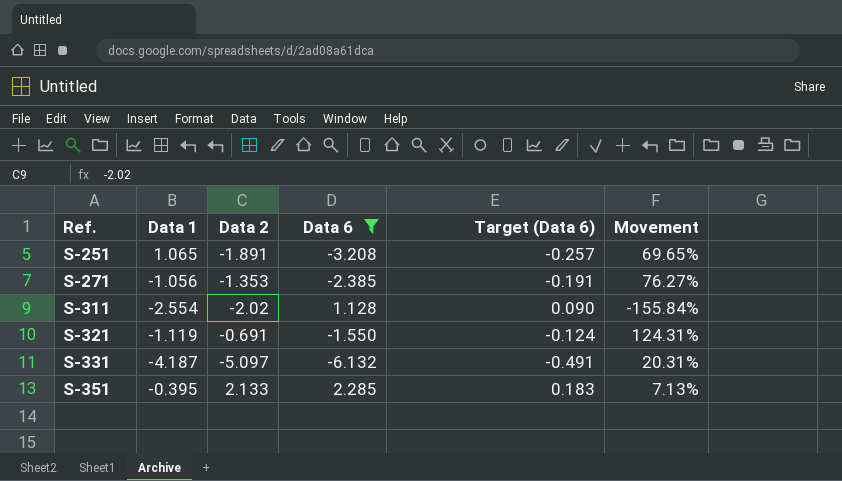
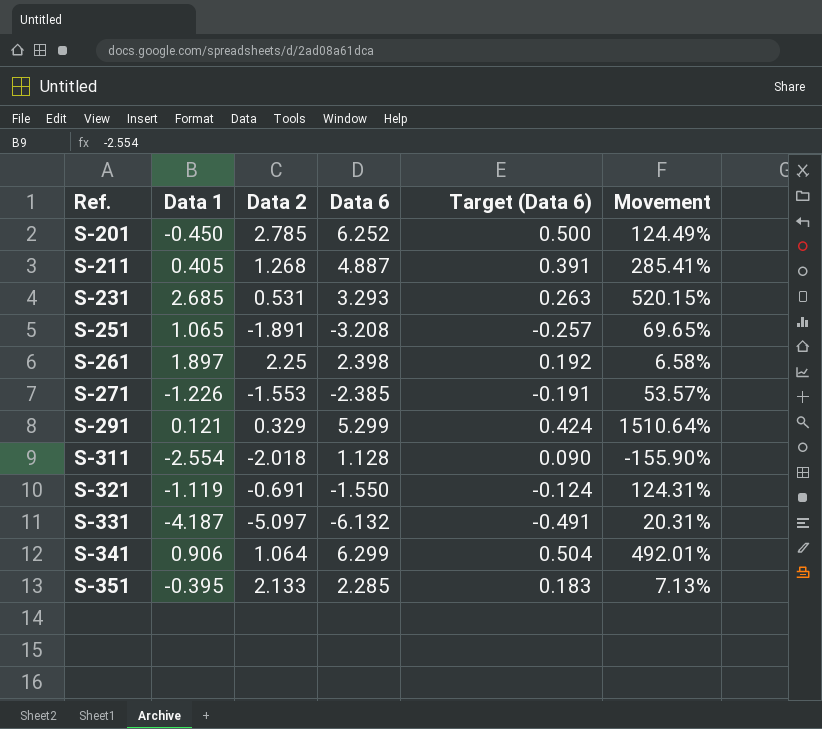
filter: Data 6 <= 2.285 -> none
S-271 | Data 1: -1.056 -> -1.226
S-271 | Data 2: -1.353 -> -1.553
S-271 | Movement: 76.27% -> 53.57%
S-311 | Data 2: -2.02 -> -2.018
S-311 | Movement: -155.84% -> -155.90%

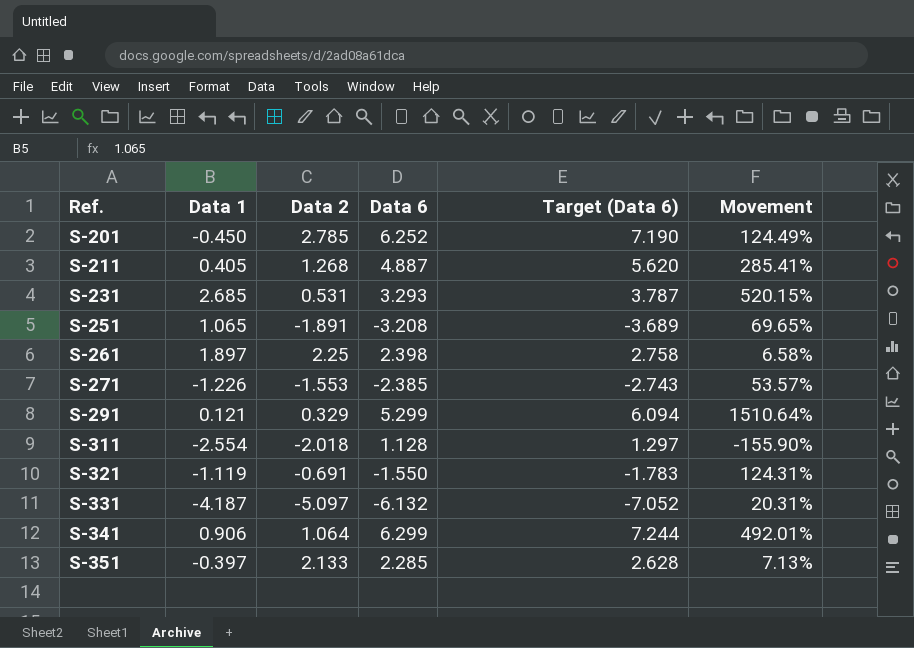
column Target (Data 6) | formula: [Data 6] * 0.08 -> [Data 6] * 1.15
S-351 | Data 1: -0.395 -> -0.397

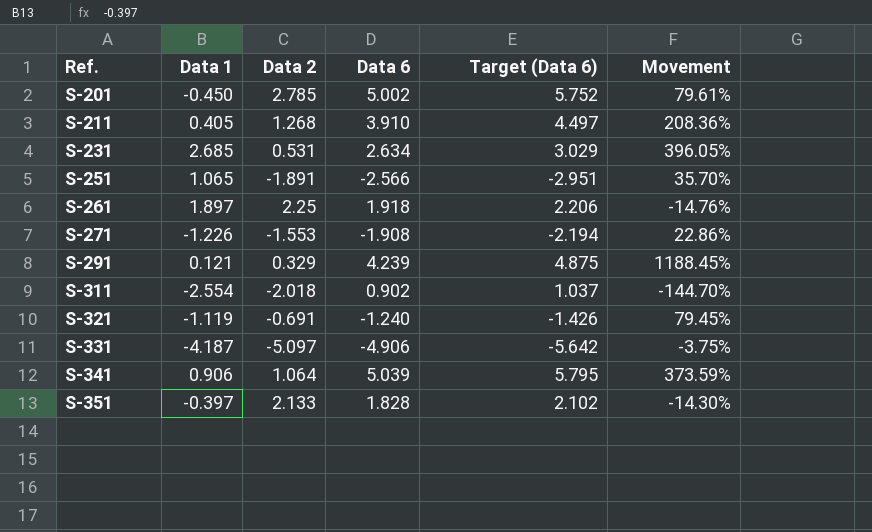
S-201 | Data 6: 6.252 -> 5.002
S-201 | Target (Data 6): 7.190 -> 5.752
S-201 | Movement: 124.49% -> 79.61%
S-211 | Data 6: 4.887 -> 3.910
S-211 | Target (Data 6): 5.620 -> 4.497
S-211 | Movement: 285.41% -> 208.36%
S-231 | Data 6: 3.293 -> 2.634
S-231 | Target (Data 6): 3.787 -> 3.029
S-231 | Movement: 520.15% -> 396.05%
S-251 | Data 6: -3.208 -> -2.566
S-251 | Target (Data 6): -3.689 -> -2.951
S-251 | Movement: 69.65% -> 35.70%
S-261 | Data 6: 2.398 -> 1.918
S-261 | Target (Data 6): 2.758 -> 2.206
S-261 | Movement: 6.58% -> -14.76%
S-271 | Data 6: -2.385 -> -1.908
S-271 | Target (Data 6): -2.743 -> -2.194
S-271 | Movement: 53.57% -> 22.86%
S-291 | Data 6: 5.299 -> 4.239
S-291 | Target (Data 6): 6.094 -> 4.875
S-291 | Movement: 1510.64% -> 1188.45%
S-311 | Data 6: 1.128 -> 0.902
S-311 | Target (Data 6): 1.297 -> 1.037
S-311 | Movement: -155.90% -> -144.70%
S-321 | Data 6: -1.550 -> -1.240
S-321 | Target (Data 6): -1.783 -> -1.426
S-321 | Movement: 124.31% -> 79.45%
S-331 | Data 6: -6.132 -> -4.906
S-331 | Target (Data 6): -7.052 -> -5.642
S-331 | Movement: 20.31% -> -3.75%
S-341 | Data 6: 6.299 -> 5.039
S-341 | Target (Data 6): 7.244 -> 5.795
S-341 | Movement: 492.01% -> 373.59%
S-351 | Data 6: 2.285 -> 1.828
S-351 | Target (Data 6): 2.628 -> 2.102
S-351 | Movement: 7.13% -> -14.30%

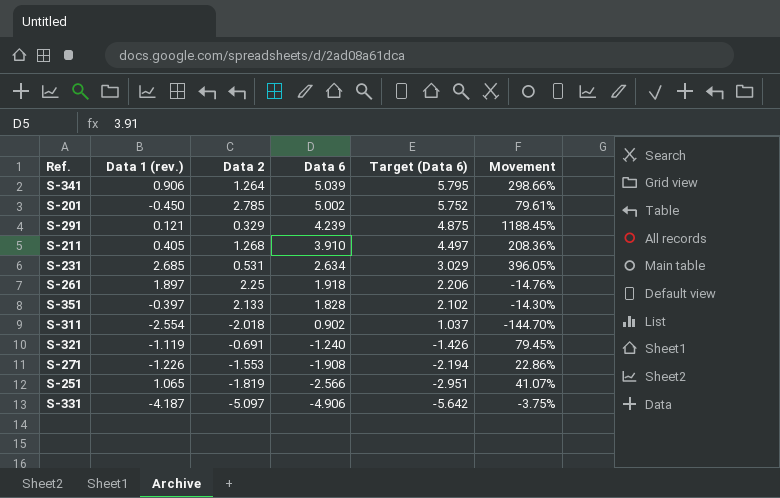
row order: Ref. ascending -> Data 6 descending
column name: Data 1 -> Data 1 (rev.)
S-341 | Data 2: 1.064 -> 1.264
S-341 | Movement: 373.59% -> 298.66%
S-251 | Data 2: -1.891 -> -1.819
S-251 | Movement: 35.70% -> 41.07%

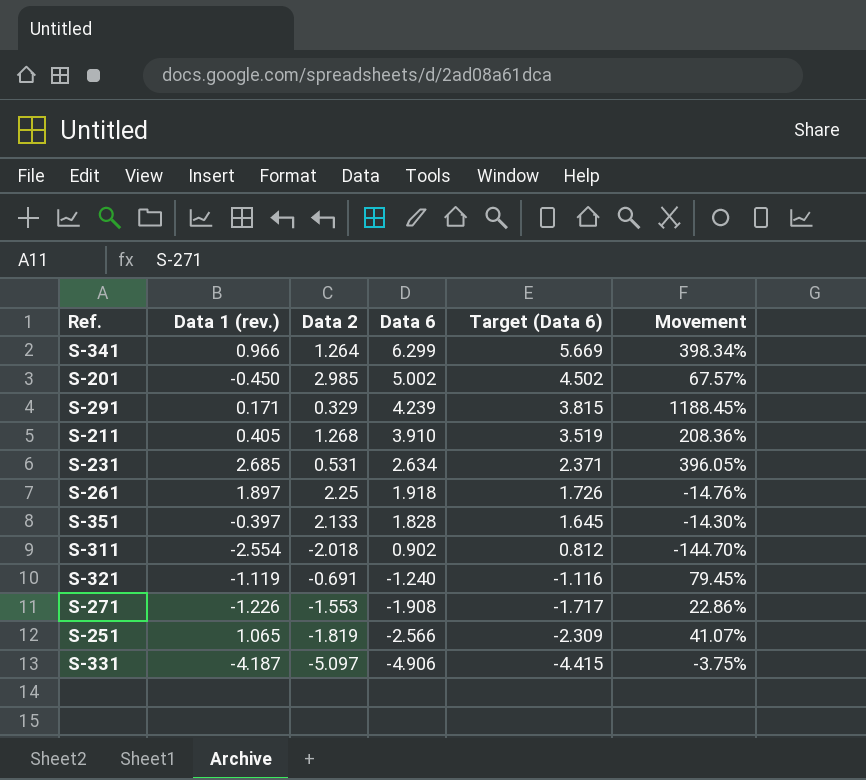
column Target (Data 6) | formula: [Data 6] * 1.15 -> [Data 6] * 0.9
S-341 | Data 1 (rev.): 0.906 -> 0.966
S-341 | Data 6: 5.039 -> 6.299
S-341 | Movement: 298.66% -> 398.34%
S-201 | Data 2: 2.785 -> 2.985
S-201 | Movement: 79.61% -> 67.57%
S-291 | Data 1 (rev.): 0.121 -> 0.171

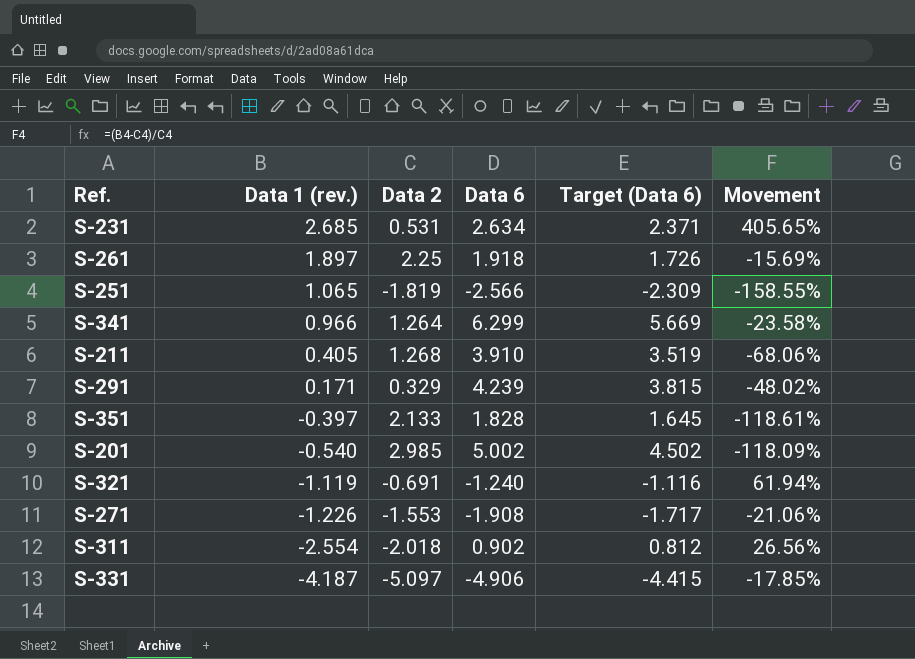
row order: Data 6 descending -> Data 1 (rev.) descending
column Movement | formula: ([Data 6] - [Data 2]) / [Data 2] -> ([Data 1 (rev.)] - [Data 2]) / [Data 2]
S-201 | Data 1 (rev.): -0.450 -> -0.540

